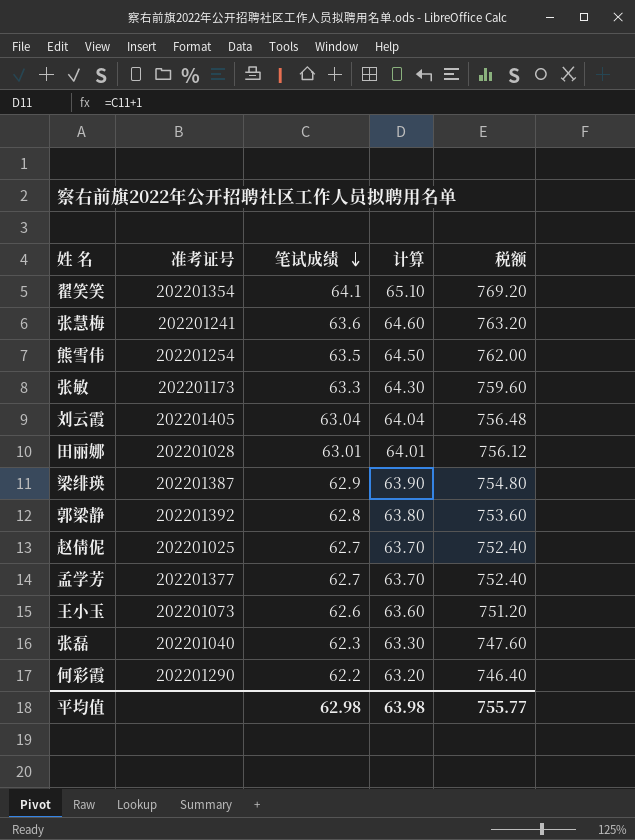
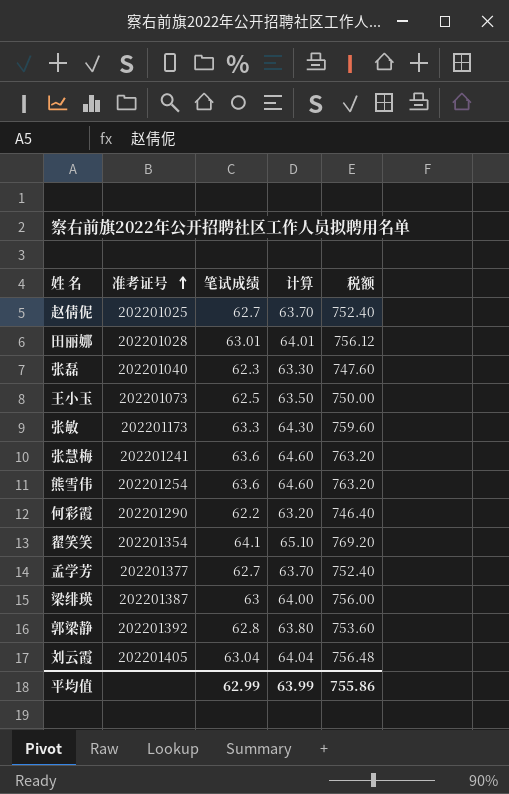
row order: 笔试成绩 descending -> 准考证号 ascending
王小玉 | 笔试成绩: 62.6 -> 62.5
王小玉 | 计算: 63.60 -> 63.50
王小玉 | 税额: 751.20 -> 750.00
熊雪伟 | 笔试成绩: 63.5 -> 63.6
熊雪伟 | 计算: 64.50 -> 64.60
熊雪伟 | 税额: 762.00 -> 763.20
梁绯瑛 | 笔试成绩: 62.9 -> 63
梁绯瑛 | 计算: 63.90 -> 64.00
梁绯瑛 | 税额: 754.80 -> 756.00
平均值 | 笔试成绩: 62.98 -> 62.99
平均值 | 计算: 63.98 -> 63.99
平均值 | 税额: 755.77 -> 755.86

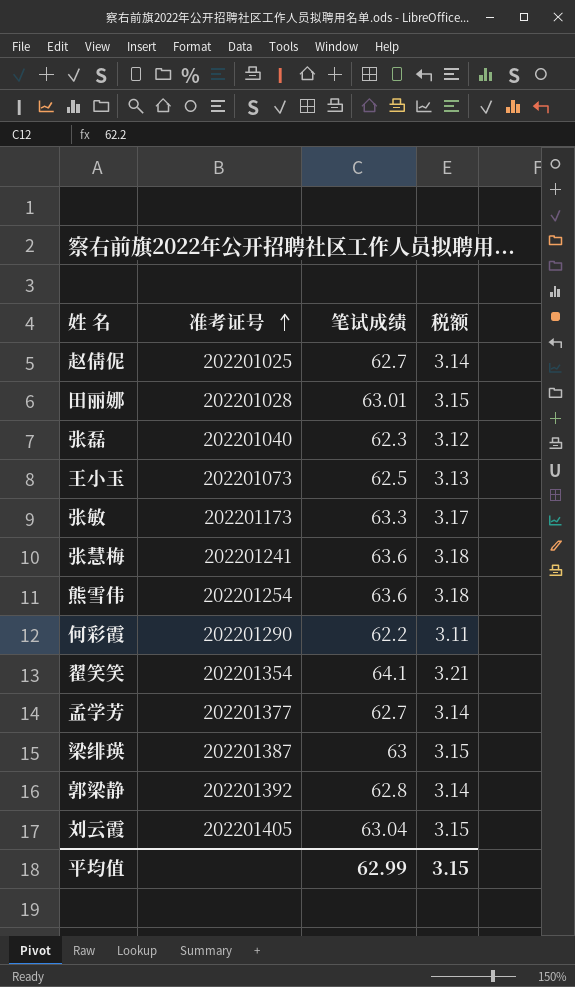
column 计算 | formula: [笔试成绩] + 1 -> none
column 税额 | formula: [笔试成绩] * 12 -> [笔试成绩] * 0.05
平均值 | 税额: 755.86 -> 3.15

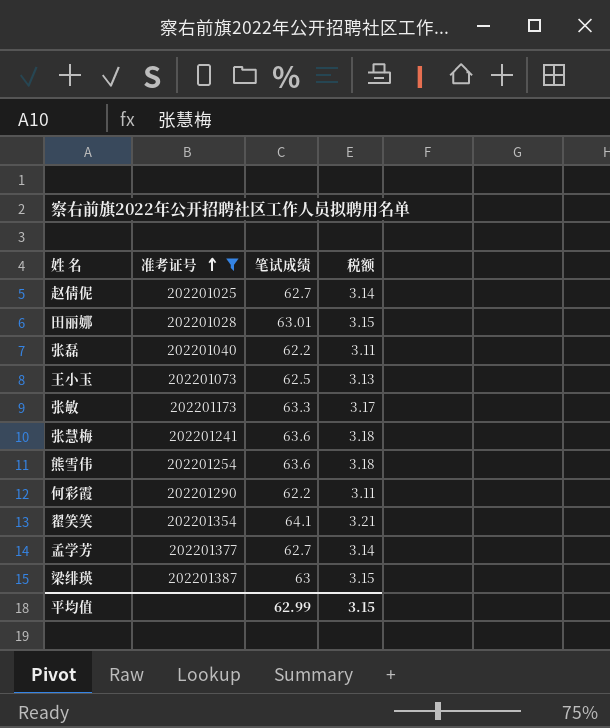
filter: none -> 准考证号 <= 202201387
张磊 | 笔试成绩: 62.3 -> 62.2
张磊 | 税额: 3.12 -> 3.11

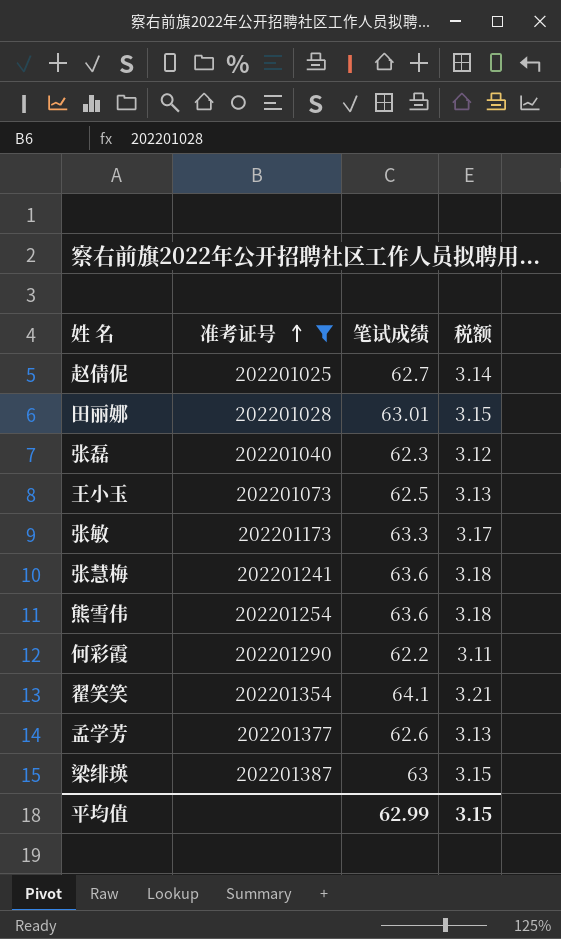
张磊 | 笔试成绩: 62.2 -> 62.3
张磊 | 税额: 3.11 -> 3.12
孟学芳 | 笔试成绩: 62.7 -> 62.6
孟学芳 | 税额: 3.14 -> 3.13

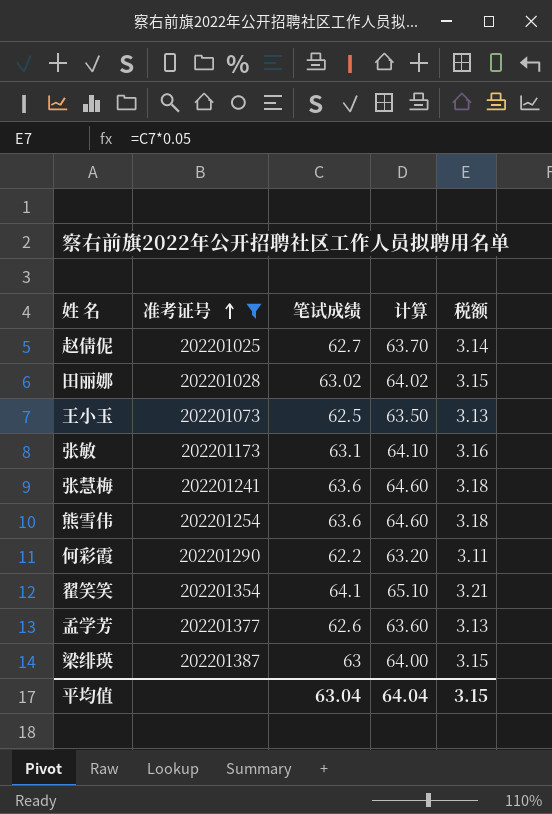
column 计算 | formula: none -> [笔试成绩] + 1
row 张磊: 202201040 | 62.3 | 3.12 -> none
田丽娜 | 笔试成绩: 63.01 -> 63.02
张敏 | 笔试成绩: 63.3 -> 63.1
张敏 | 税额: 3.17 -> 3.16
平均值 | 笔试成绩: 62.99 -> 63.04

